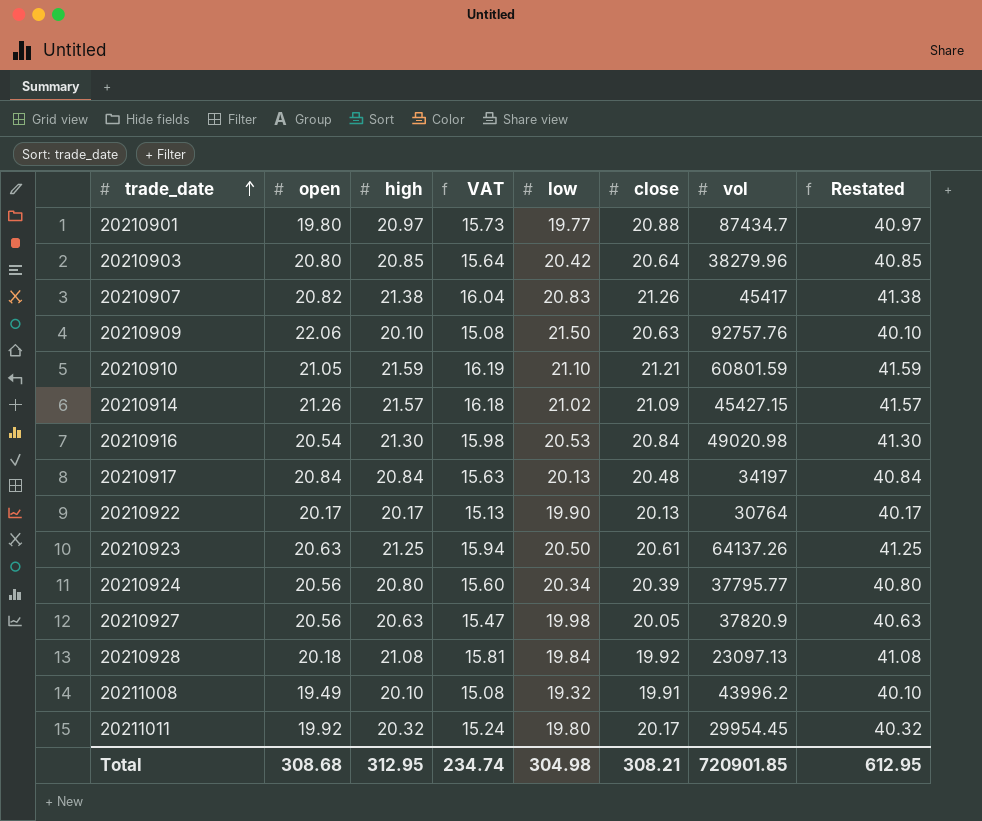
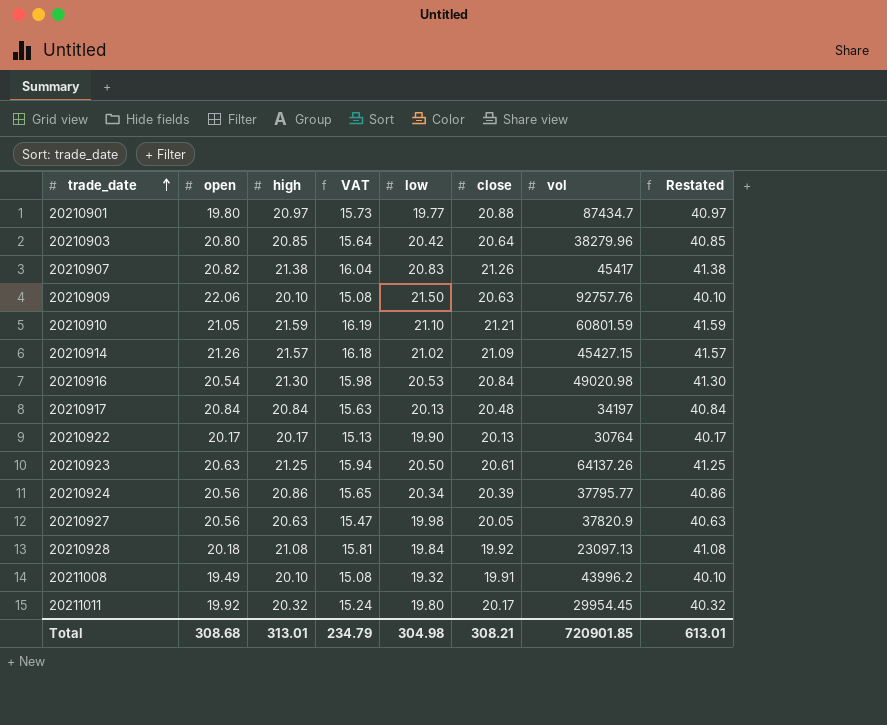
20210924 | high: 20.80 -> 20.86
20210924 | VAT: 15.60 -> 15.65
20210924 | Restated: 40.80 -> 40.86
Total | high: 312.95 -> 313.01
Total | VAT: 234.74 -> 234.79
Total | Restated: 612.95 -> 613.01

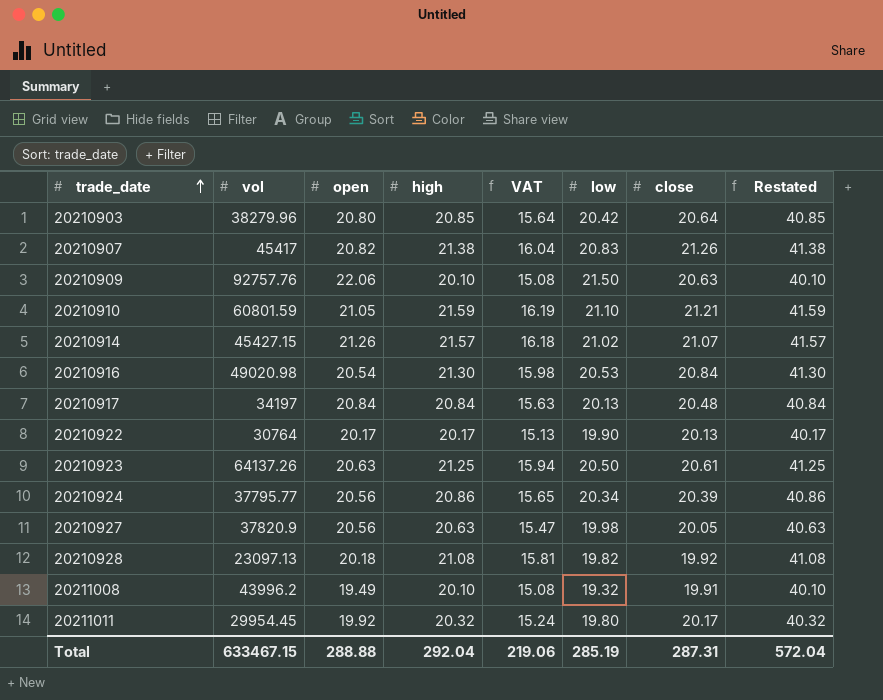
column vol | position: 7 -> 2
row 20210901: 19.80 | 20.97 | 15.73 | 19.77 | 20.88 | 87434.7 | 40.97 -> none
20210914 | close: 21.09 -> 21.07
20210928 | low: 19.84 -> 19.82
Total | vol: 720901.85 -> 633467.15
Total | open: 308.68 -> 288.88
Total | high: 313.01 -> 292.04
Total | VAT: 234.79 -> 219.06
Total | low: 304.98 -> 285.19
Total | close: 308.21 -> 287.31
Total | Restated: 613.01 -> 572.04

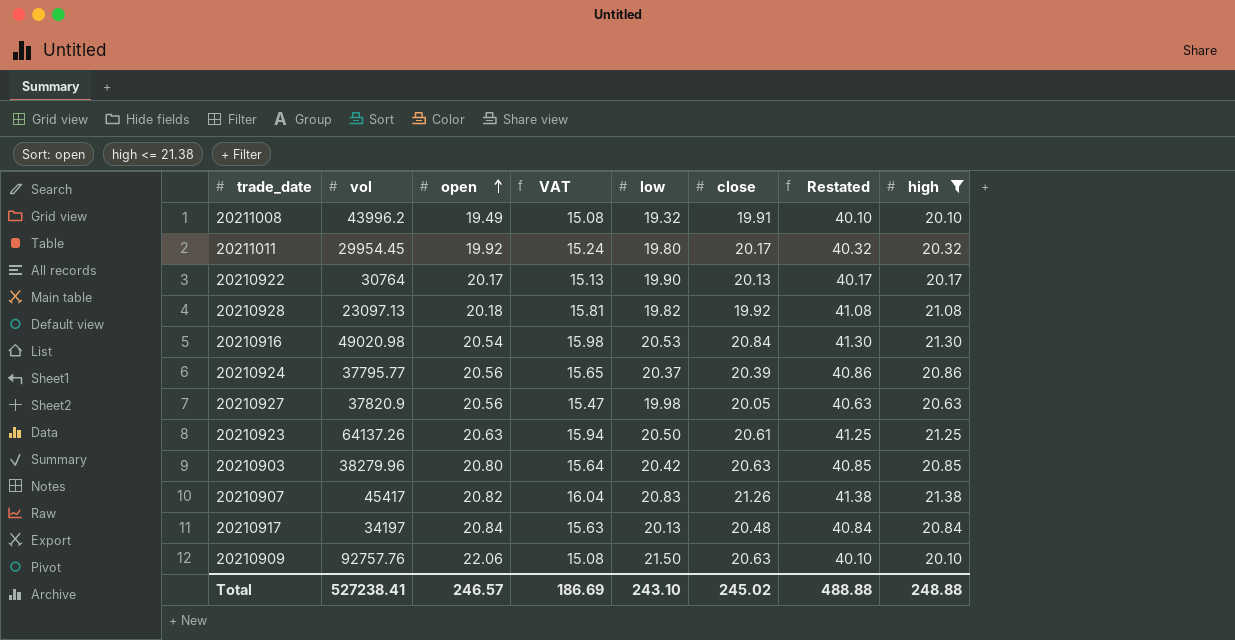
filter: none -> high <= 21.38
row order: trade_date ascending -> open ascending
column high | position: 4 -> 8
20210924 | low: 20.34 -> 20.37
20210903 | close: 20.64 -> 20.63
Total | vol: 633467.15 -> 527238.41
Total | open: 288.88 -> 246.57
Total | VAT: 219.06 -> 186.69
Total | low: 285.19 -> 243.10
Total | close: 287.31 -> 245.02
Total | Restated: 572.04 -> 488.88
Total | high: 292.04 -> 248.88

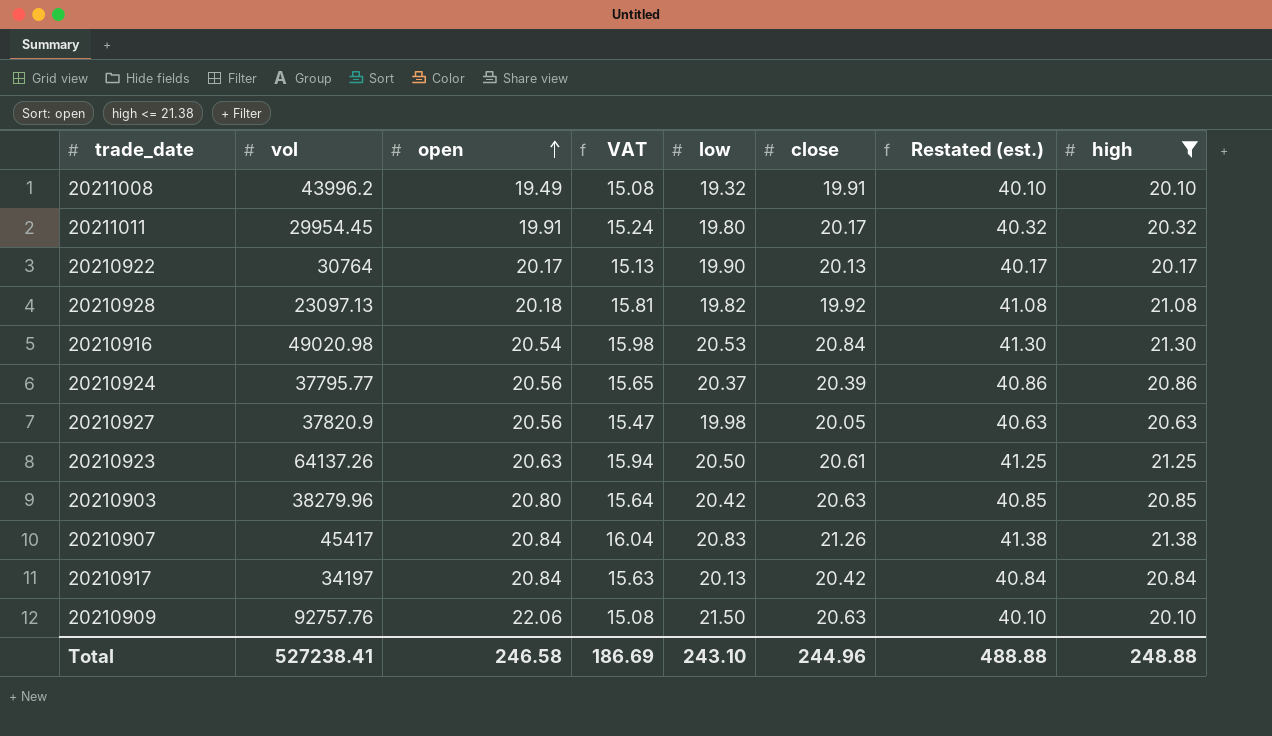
column name: Restated -> Restated (est.)
20211011 | open: 19.92 -> 19.91
20210907 | open: 20.82 -> 20.84
20210917 | close: 20.48 -> 20.42
Total | open: 246.57 -> 246.58
Total | close: 245.02 -> 244.96

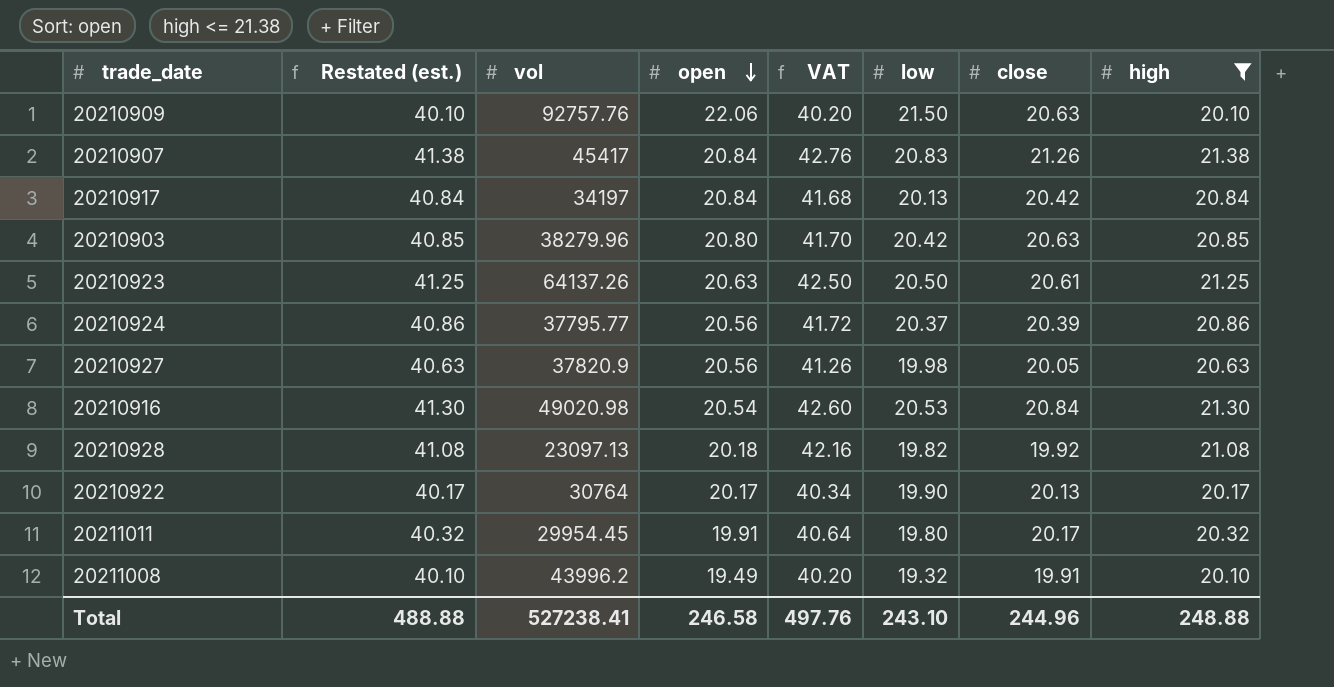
row order: open ascending -> open descending
column Restated (est.) | position: 7 -> 2
column VAT | formula: [high] * 0.75 -> [high] * 2
Total | VAT: 186.69 -> 497.76

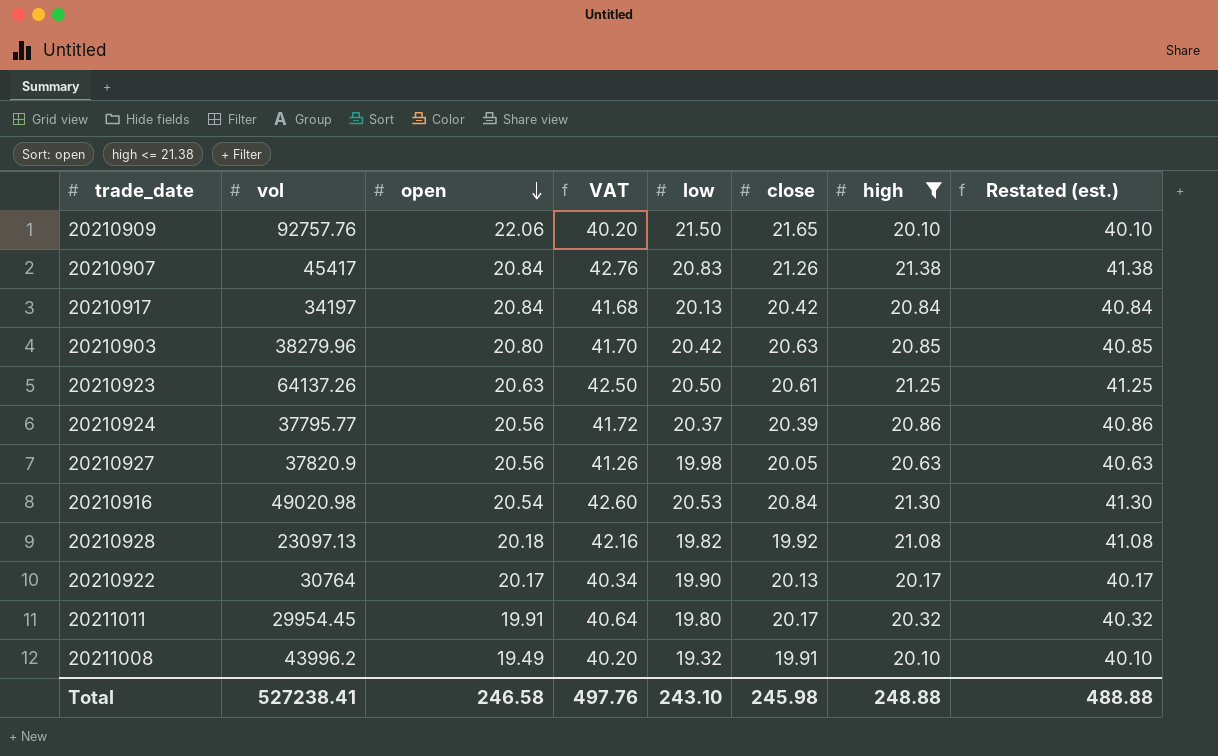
column Restated (est.) | position: 2 -> 8
20210909 | close: 20.63 -> 21.65
Total | close: 244.96 -> 245.98

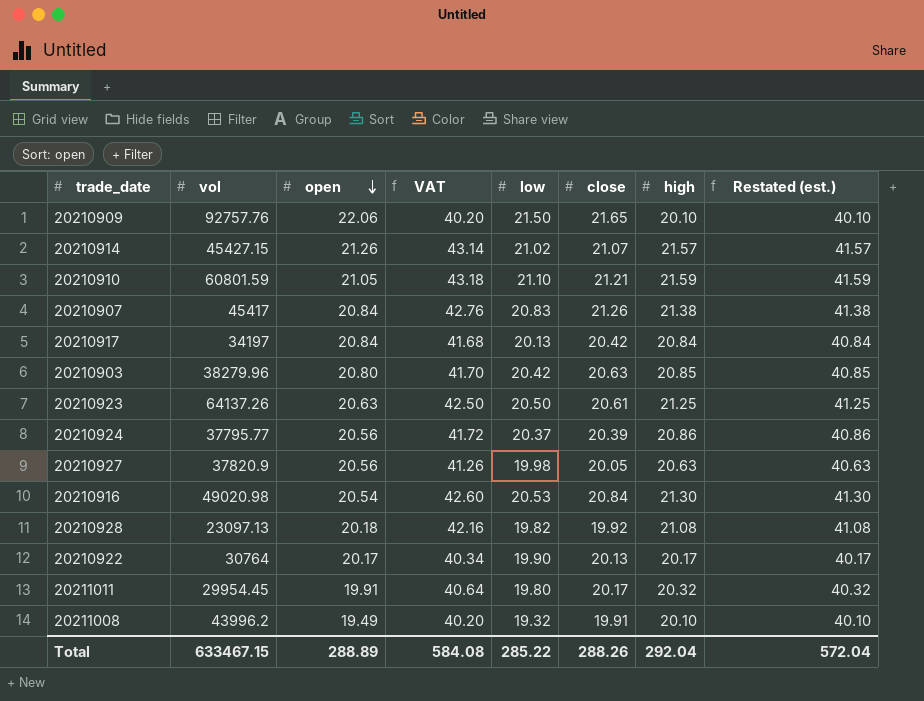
filter: high <= 21.38 -> none
Total | vol: 527238.41 -> 633467.15
Total | open: 246.58 -> 288.89
Total | VAT: 497.76 -> 584.08
Total | low: 243.10 -> 285.22
Total | close: 245.98 -> 288.26
Total | high: 248.88 -> 292.04
Total | Restated (est.): 488.88 -> 572.04

